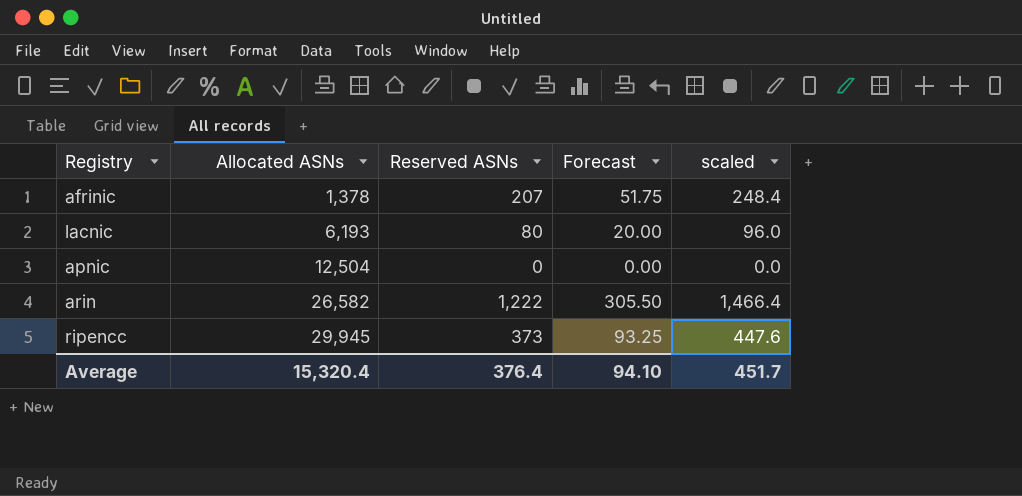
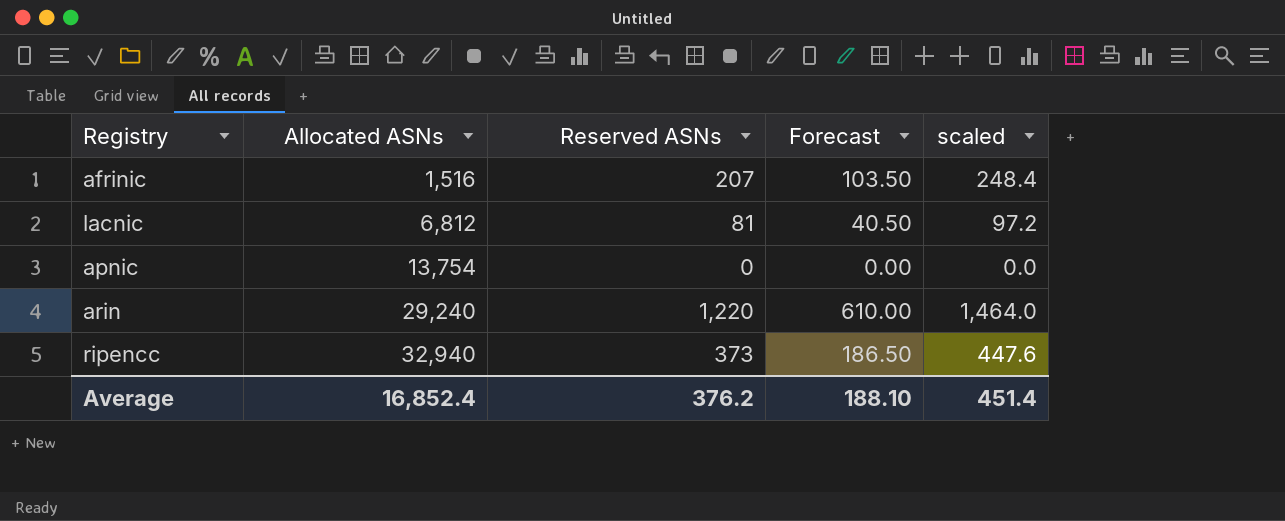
column Forecast | formula: [Reserved ASNs] * 0.25 -> [Reserved ASNs] * 0.5
afrinic | Allocated ASNs: 1,378 -> 1,516
lacnic | Allocated ASNs: 6,193 -> 6,812
lacnic | Reserved ASNs: 80 -> 81
lacnic | scaled: 96.0 -> 97.2
apnic | Allocated ASNs: 12,504 -> 13,754
arin | Allocated ASNs: 26,582 -> 29,240
arin | Reserved ASNs: 1,222 -> 1,220
arin | scaled: 1,466.4 -> 1,464.0
ripencc | Allocated ASNs: 29,945 -> 32,940
Average | Allocated ASNs: 15,320.4 -> 16,852.4
Average | Reserved ASNs: 376.4 -> 376.2
Average | Forecast: 94.10 -> 188.10
Average | scaled: 451.7 -> 451.4

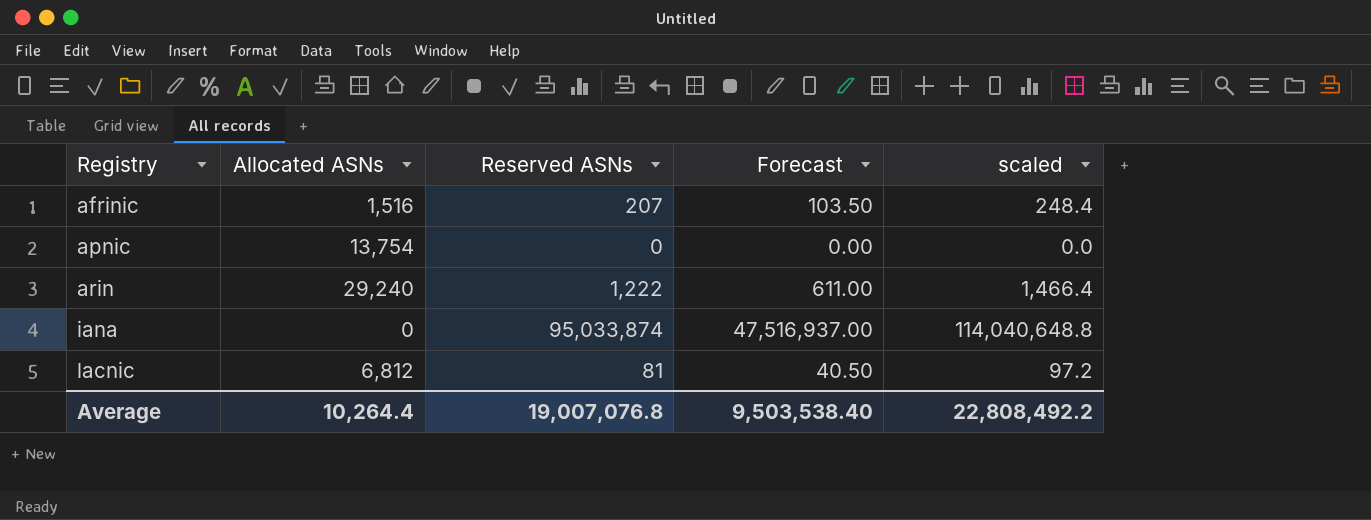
row order: Allocated ASNs ascending -> Registry ascending
row ripencc: 32,940 | 373 | 186.50 | 447.6 -> none
arin | Reserved ASNs: 1,220 -> 1,222
arin | Forecast: 610.00 -> 611.00
arin | scaled: 1,464.0 -> 1,466.4
row iana: none -> 0 | 95,033,874 | 47,516,937.00 | 114,040,648.8
Average | Allocated ASNs: 16,852.4 -> 10,264.4
Average | Reserved ASNs: 376.2 -> 19,007,076.8
Average | Forecast: 188.10 -> 9,503,538.40
Average | scaled: 451.4 -> 22,808,492.2

